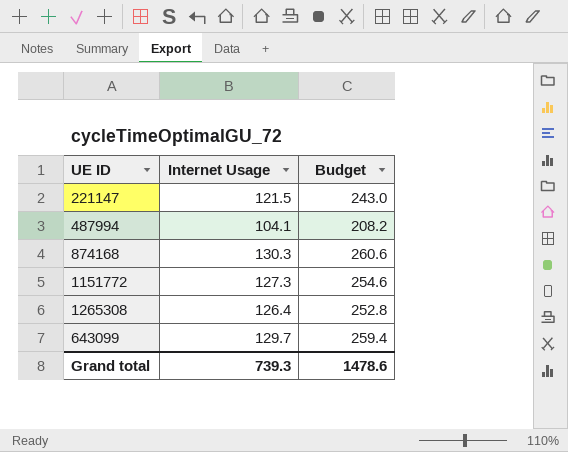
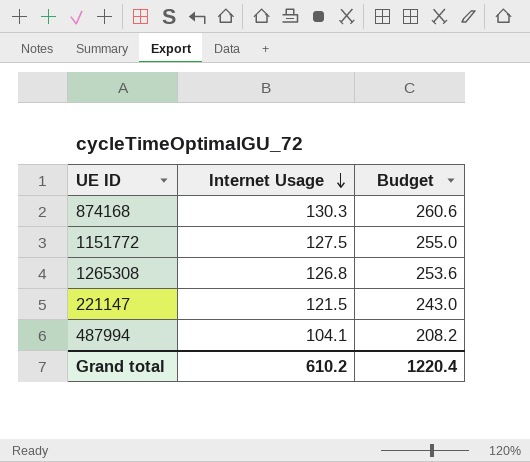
row order: none -> Internet Usage descending
row 643099: 129.7 | 259.4 -> none
1151772 | Internet Usage: 127.3 -> 127.5
1151772 | Budget: 254.6 -> 255.0
1265308 | Internet Usage: 126.4 -> 126.8
1265308 | Budget: 252.8 -> 253.6
Grand total | Internet Usage: 739.3 -> 610.2
Grand total | Budget: 1478.6 -> 1220.4

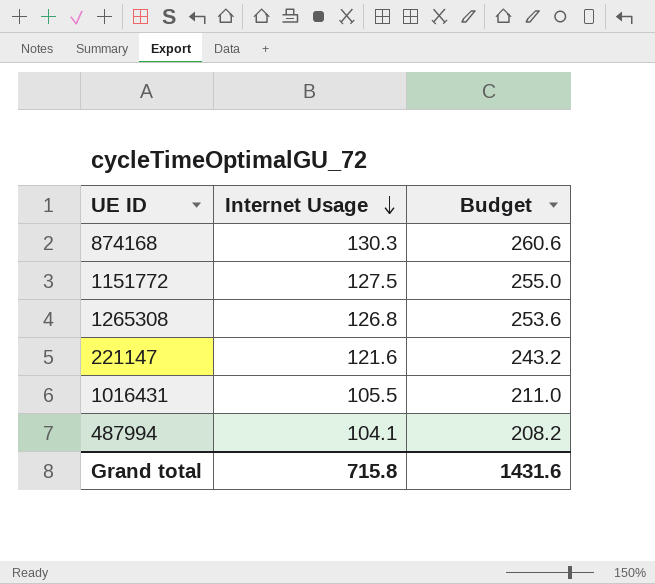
221147 | Internet Usage: 121.5 -> 121.6
221147 | Budget: 243.0 -> 243.2
row 1016431: none -> 105.5 | 211.0
Grand total | Internet Usage: 610.2 -> 715.8
Grand total | Budget: 1220.4 -> 1431.6

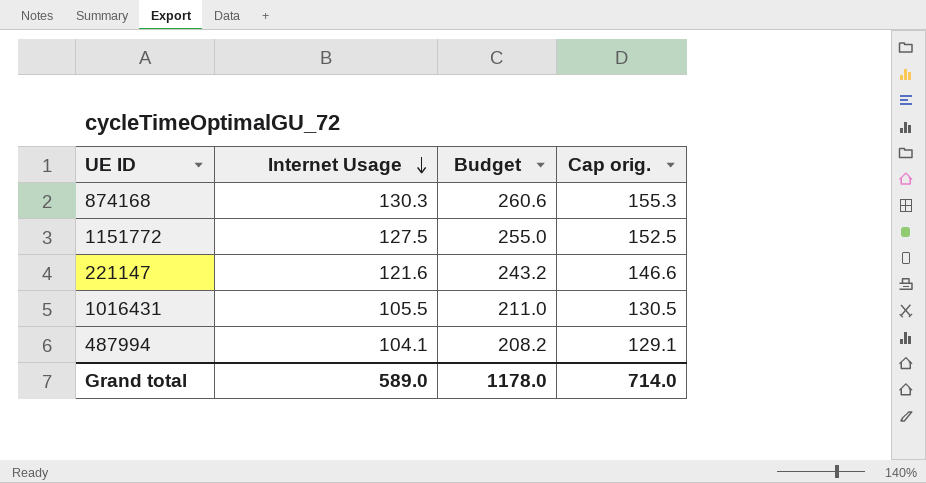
column Cap orig. | formula: none -> [Internet Usage] + 25
row 1265308: 126.8 | 253.6 -> none
Grand total | Internet Usage: 715.8 -> 589.0
Grand total | Budget: 1431.6 -> 1178.0

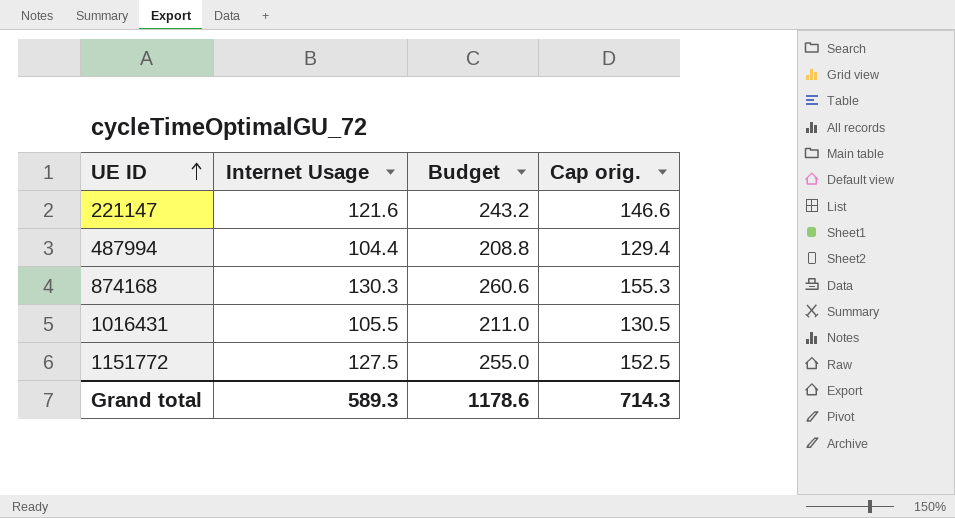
row order: Internet Usage descending -> UE ID ascending
487994 | Internet Usage: 104.1 -> 104.4
487994 | Budget: 208.2 -> 208.8
487994 | Cap orig.: 129.1 -> 129.4
Grand total | Internet Usage: 589.0 -> 589.3
Grand total | Budget: 1178.0 -> 1178.6
Grand total | Cap orig.: 714.0 -> 714.3

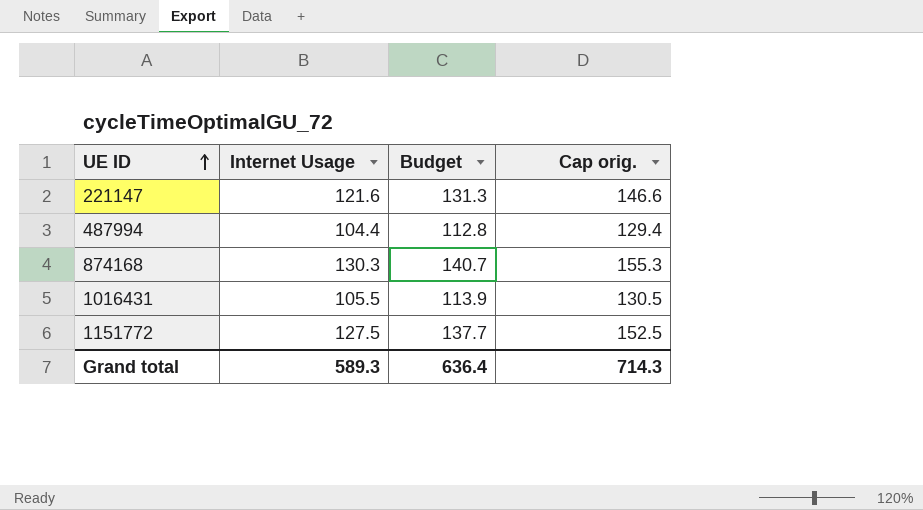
column Budget | formula: [Internet Usage] * 2 -> [Internet Usage] * 1.08
Grand total | Budget: 1178.6 -> 636.4

